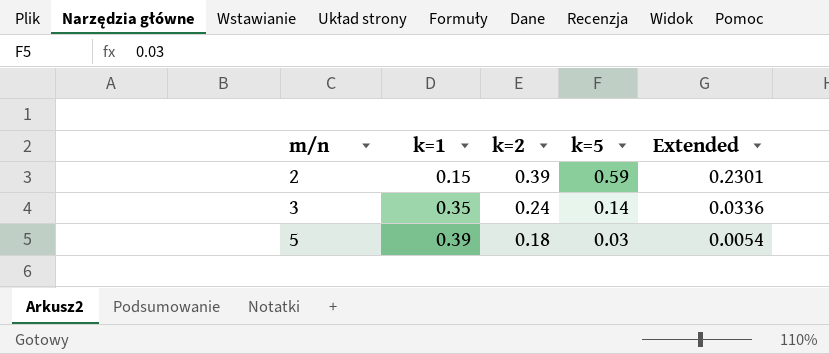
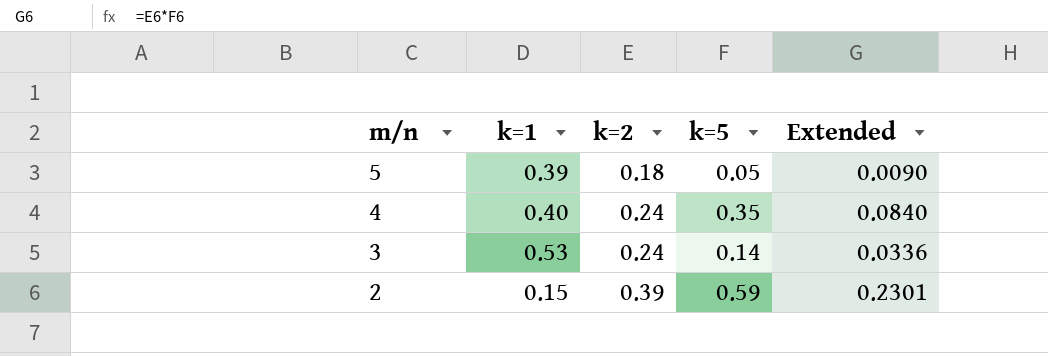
row order: m/n ascending -> m/n descending
5 | k=5: 0.03 -> 0.05
5 | Extended: 0.0054 -> 0.0090
row 4: none -> 0.40 | 0.24 | 0.35 | 0.0840
3 | k=1: 0.35 -> 0.53

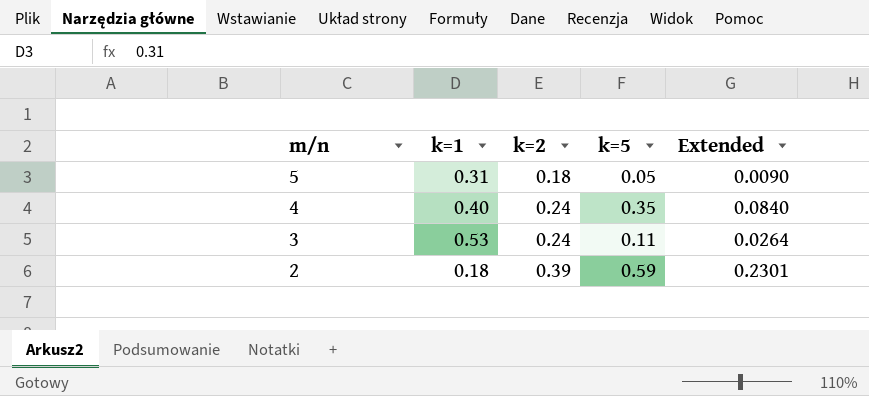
5 | k=1: 0.39 -> 0.31
3 | k=5: 0.14 -> 0.11
3 | Extended: 0.0336 -> 0.0264
2 | k=1: 0.15 -> 0.18

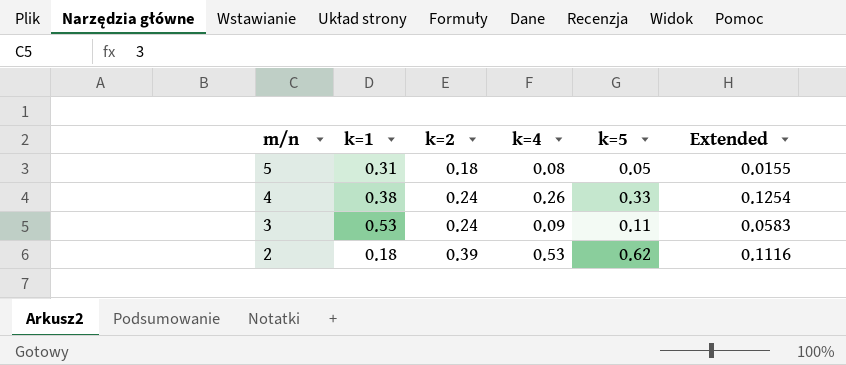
column k=4 | position: none -> 4
column Extended | formula: [k=2] * [k=5] -> [k=1] * [k=5]
4 | k=1: 0.40 -> 0.38
4 | k=5: 0.35 -> 0.33
2 | k=5: 0.59 -> 0.62

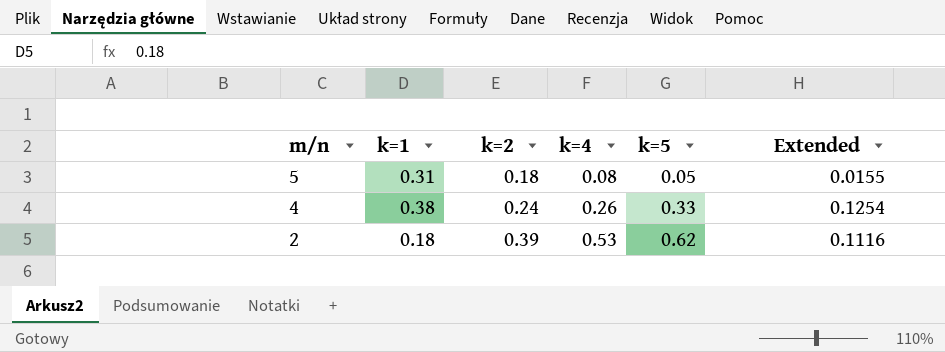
row 3: 0.53 | 0.24 | 0.09 | 0.11 | 0.0583 -> none

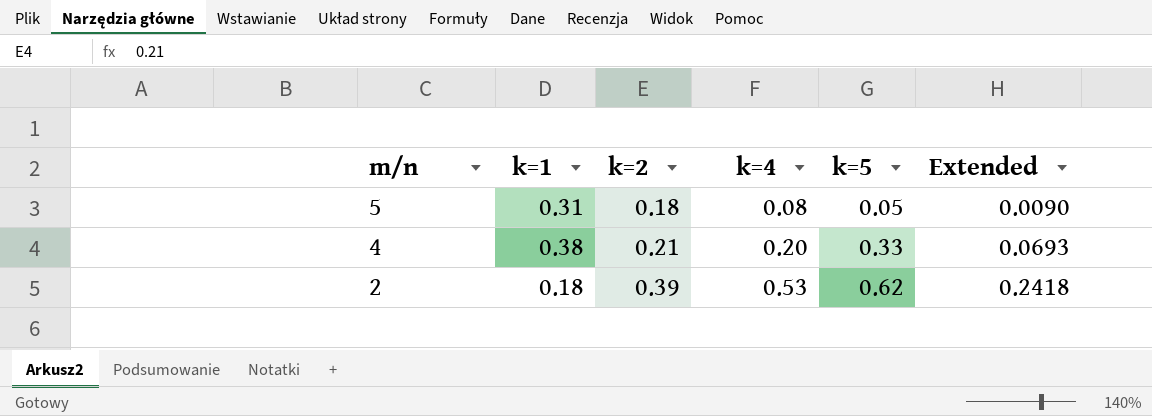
column Extended | formula: [k=1] * [k=5] -> [k=2] * [k=5]
4 | k=2: 0.24 -> 0.21
4 | k=4: 0.26 -> 0.20

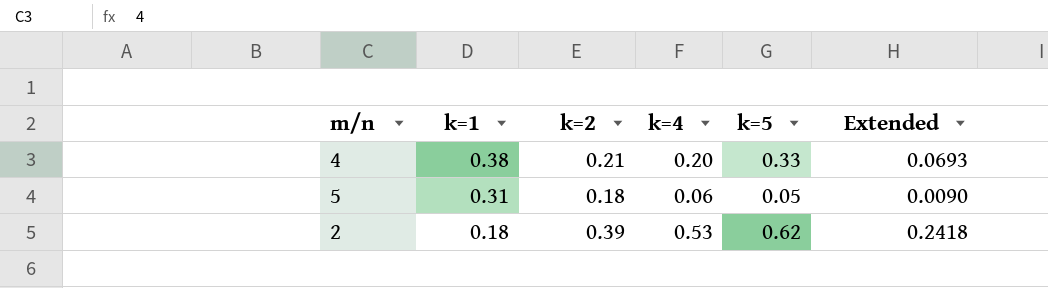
row order: m/n descending -> k=1 descending
5 | k=4: 0.08 -> 0.06

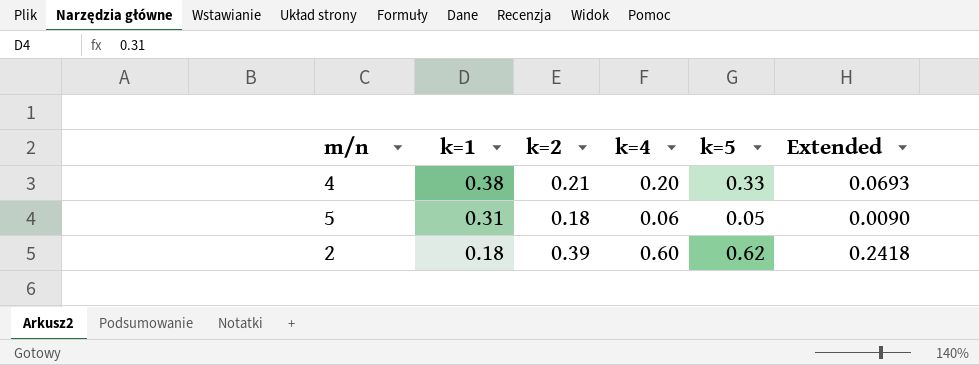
2 | k=4: 0.53 -> 0.60

